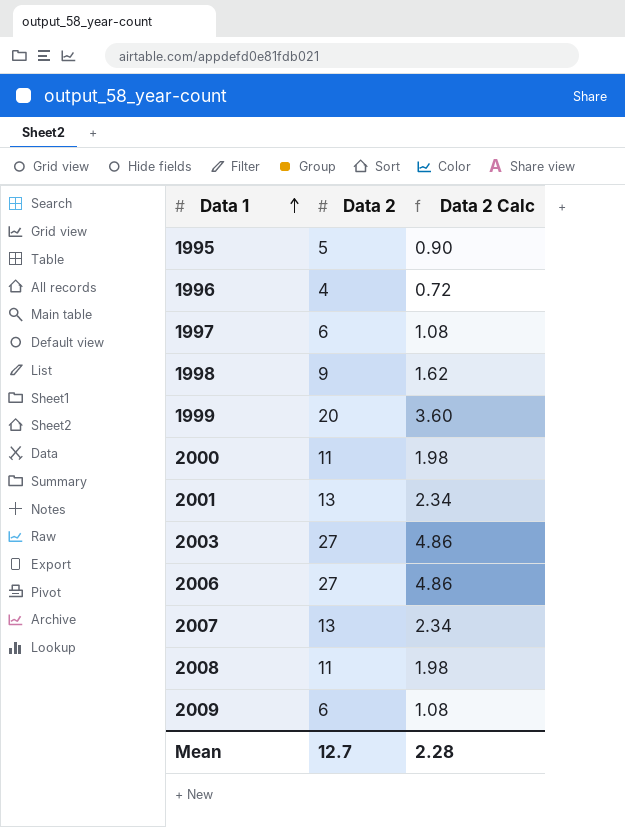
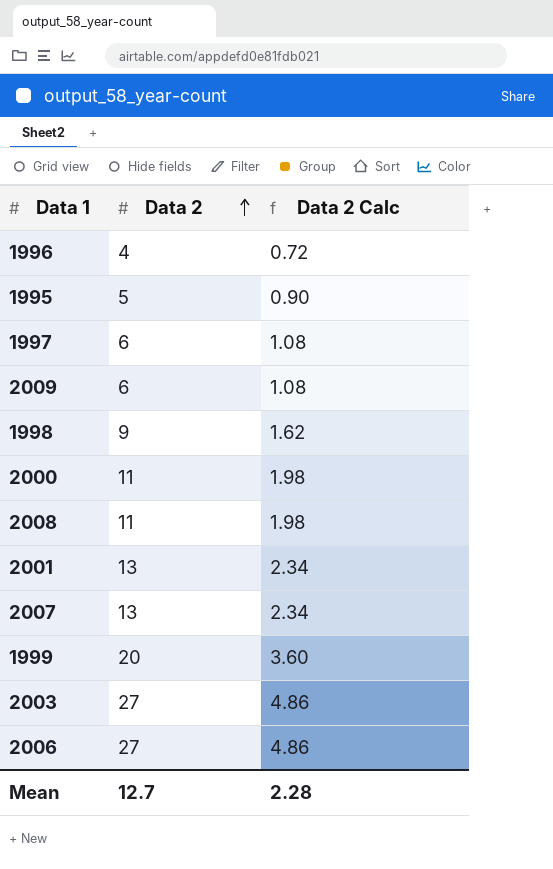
row order: Data 1 ascending -> Data 2 ascending

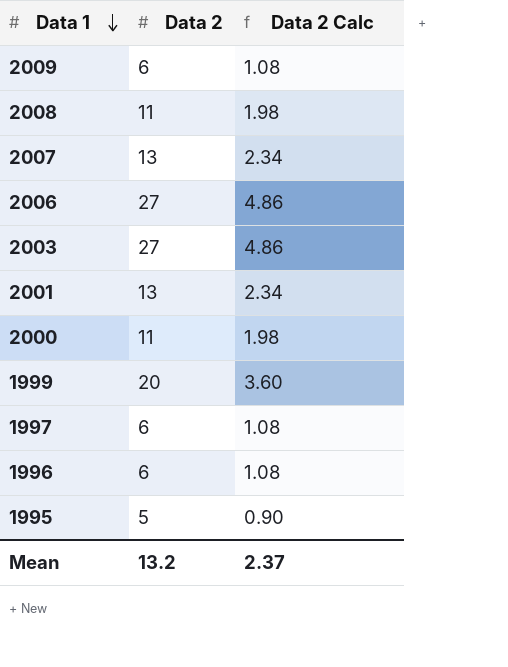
row order: Data 2 ascending -> Data 1 descending
row 1998: 9 | 1.62 -> none
1996 | Data 2: 4 -> 6
1996 | Data 2 Calc: 0.72 -> 1.08
Mean | Data 2: 12.7 -> 13.2
Mean | Data 2 Calc: 2.28 -> 2.37

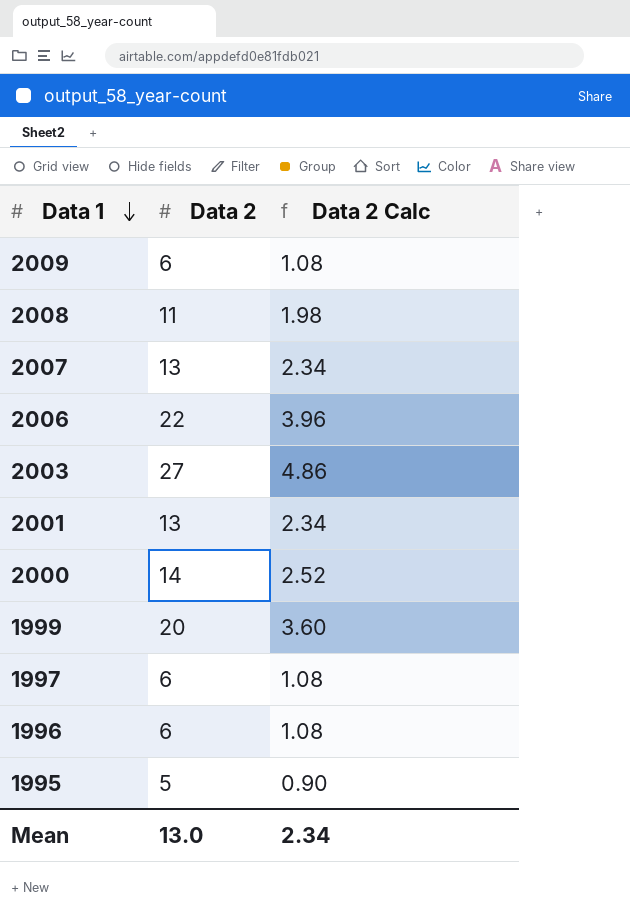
2006 | Data 2: 27 -> 22
2006 | Data 2 Calc: 4.86 -> 3.96
2000 | Data 2: 11 -> 14
2000 | Data 2 Calc: 1.98 -> 2.52
Mean | Data 2: 13.2 -> 13.0
Mean | Data 2 Calc: 2.37 -> 2.34

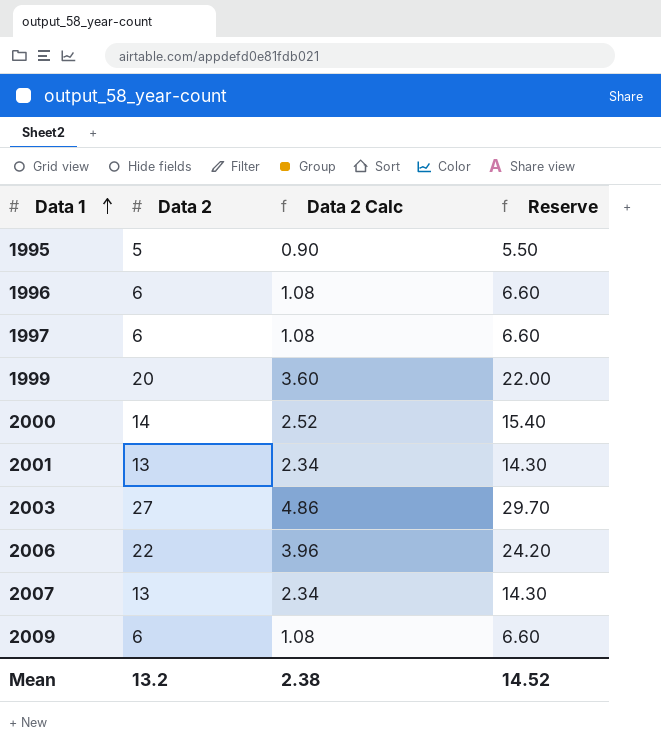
row order: Data 1 descending -> Data 1 ascending
column Reserve | formula: none -> [Data 2] * 1.1
row 2008: 11 | 1.98 -> none
Mean | Data 2: 13.0 -> 13.2
Mean | Data 2 Calc: 2.34 -> 2.38

